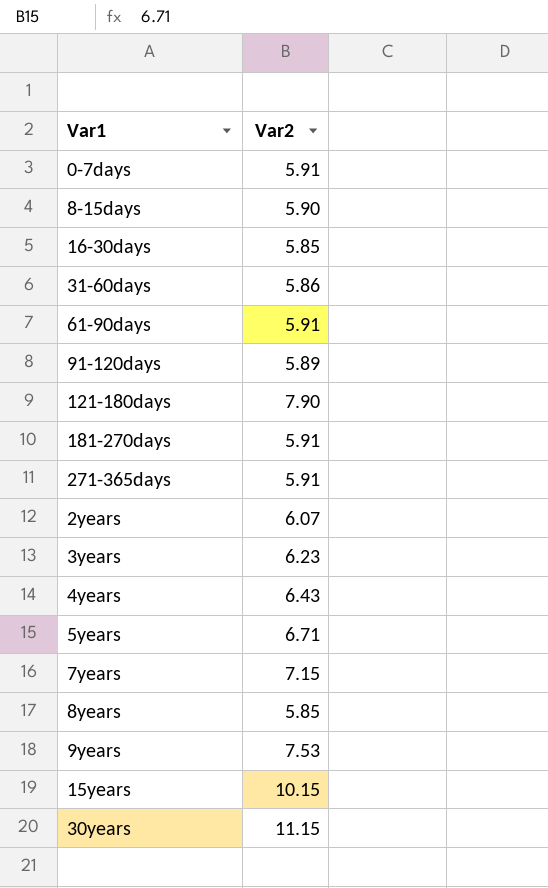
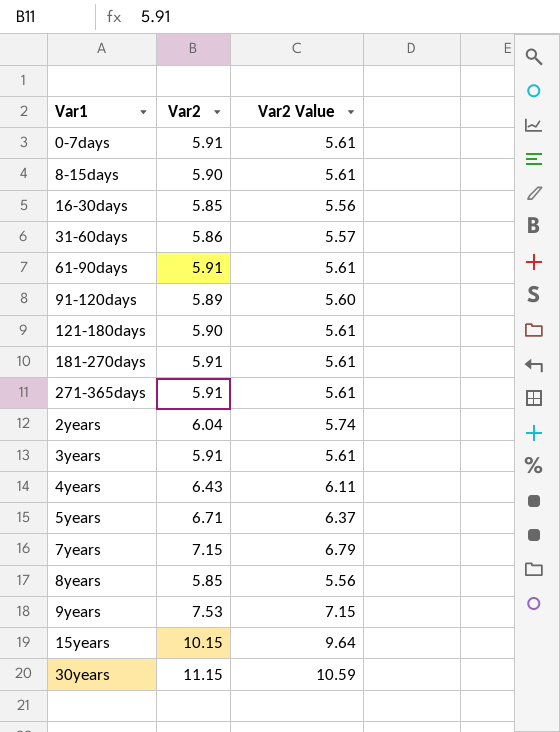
column Var2 Value | formula: none -> [Var2] * 0.95
121-180days | Var2: 7.90 -> 5.90
2years | Var2: 6.07 -> 6.04
3years | Var2: 6.23 -> 5.91

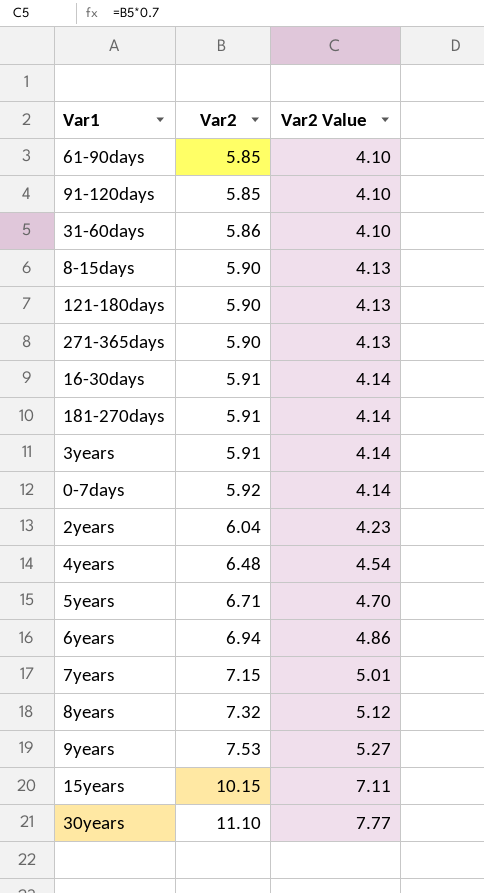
row order: none -> Var2 ascending
column Var2 Value | formula: [Var2] * 0.95 -> [Var2] * 0.7
61-90days | Var2: 5.91 -> 5.85
91-120days | Var2: 5.89 -> 5.85
271-365days | Var2: 5.91 -> 5.90
16-30days | Var2: 5.85 -> 5.91
0-7days | Var2: 5.91 -> 5.92
4years | Var2: 6.43 -> 6.48
row 6years: none -> 6.94 | 4.86
8years | Var2: 5.85 -> 7.32
30years | Var2: 11.15 -> 11.10

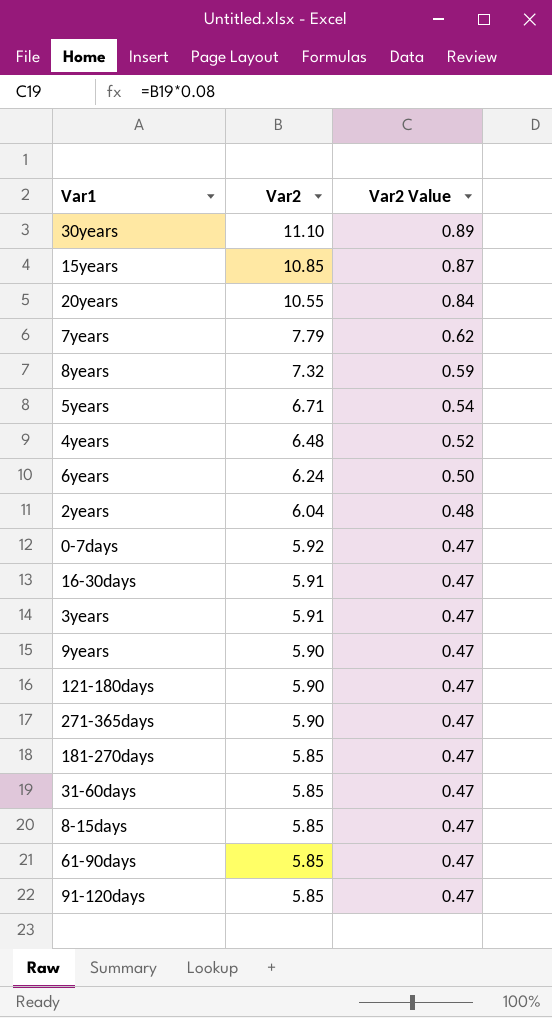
row order: Var2 ascending -> Var2 descending
column Var2 Value | formula: [Var2] * 0.7 -> [Var2] * 0.08
15years | Var2: 10.15 -> 10.85
row 20years: none -> 10.55 | 0.84
7years | Var2: 7.15 -> 7.79
6years | Var2: 6.94 -> 6.24
9years | Var2: 7.53 -> 5.90
181-270days | Var2: 5.91 -> 5.85
31-60days | Var2: 5.86 -> 5.85
8-15days | Var2: 5.90 -> 5.85

